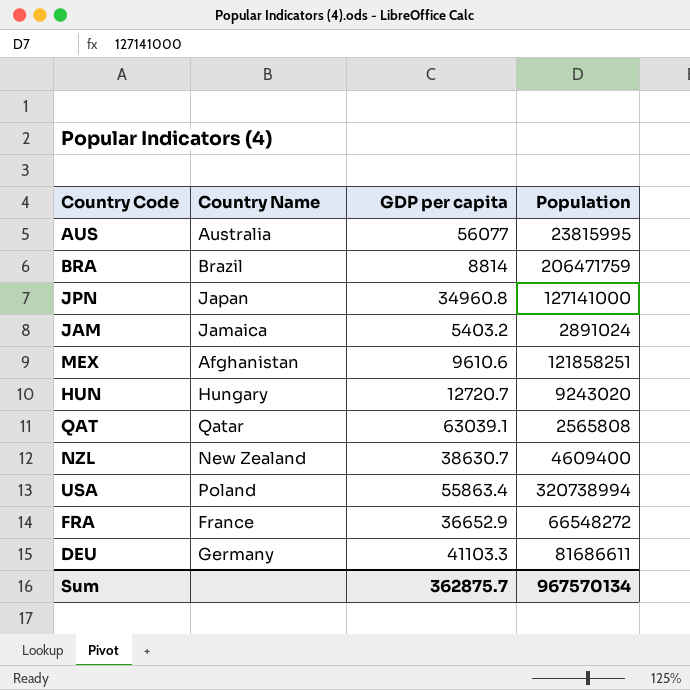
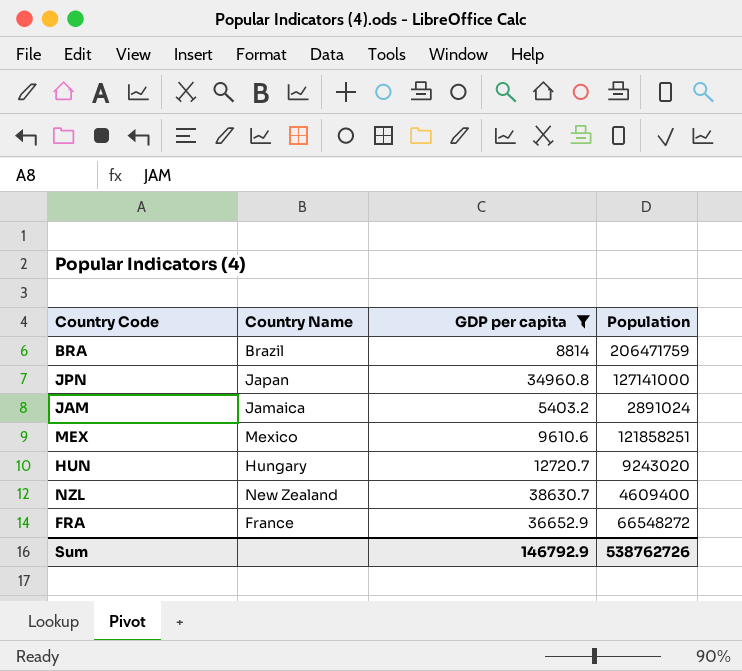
filter: none -> GDP per capita <= 38630.7
MEX | Country Name: Afghanistan -> Mexico
Sum | GDP per capita: 362875.7 -> 146792.9
Sum | Population: 967570134 -> 538762726

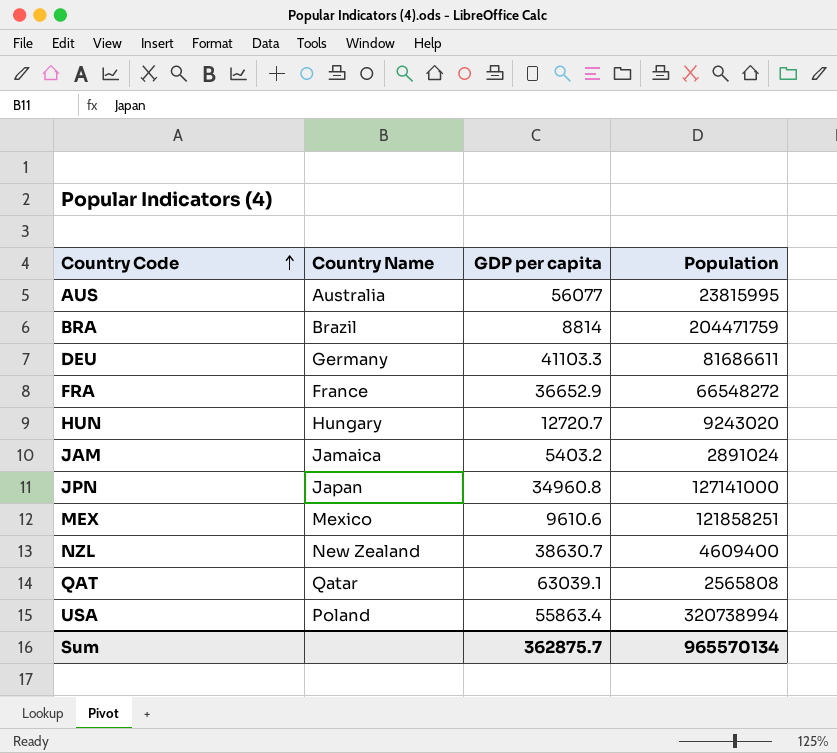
filter: GDP per capita <= 38630.7 -> none
row order: none -> Country Code ascending
BRA | Population: 206471759 -> 204471759
Sum | GDP per capita: 146792.9 -> 362875.7
Sum | Population: 538762726 -> 965570134

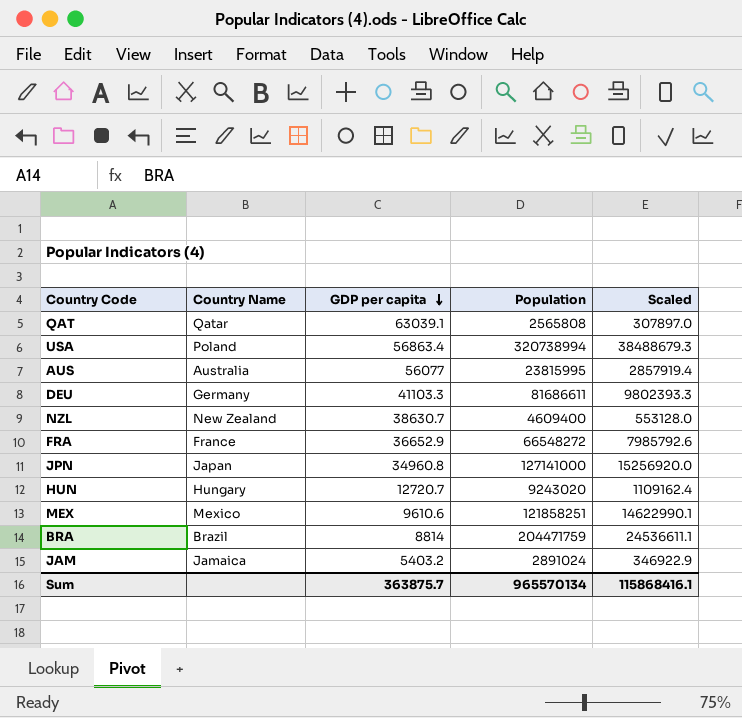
row order: Country Code ascending -> GDP per capita descending
column Scaled | formula: none -> [Population] * 0.12
USA | GDP per capita: 55863.4 -> 56863.4
Sum | GDP per capita: 362875.7 -> 363875.7

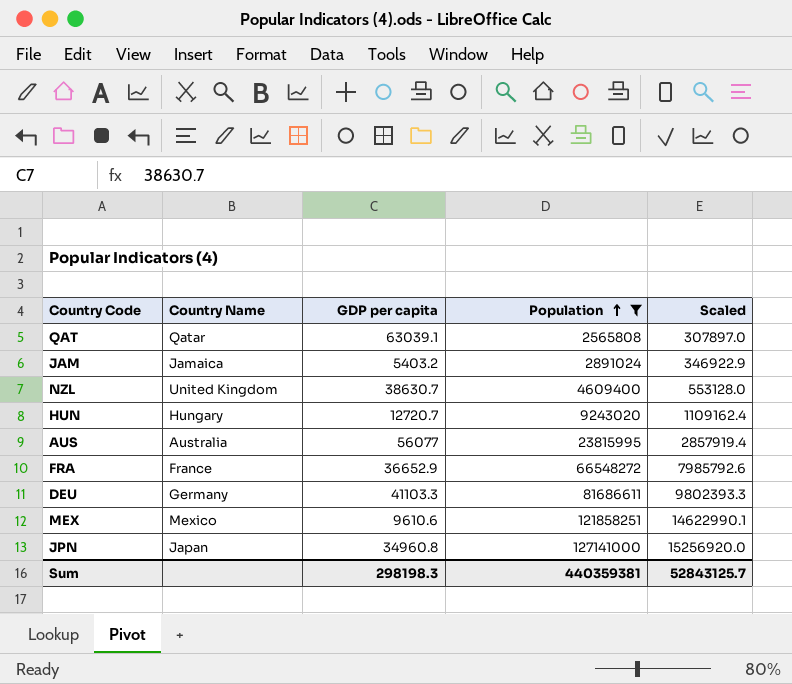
filter: none -> Population <= 127141000
row order: GDP per capita descending -> Population ascending
NZL | Country Name: New Zealand -> United Kingdom
Sum | GDP per capita: 363875.7 -> 298198.3
Sum | Population: 965570134 -> 440359381
Sum | Scaled: 115868416.1 -> 52843125.7

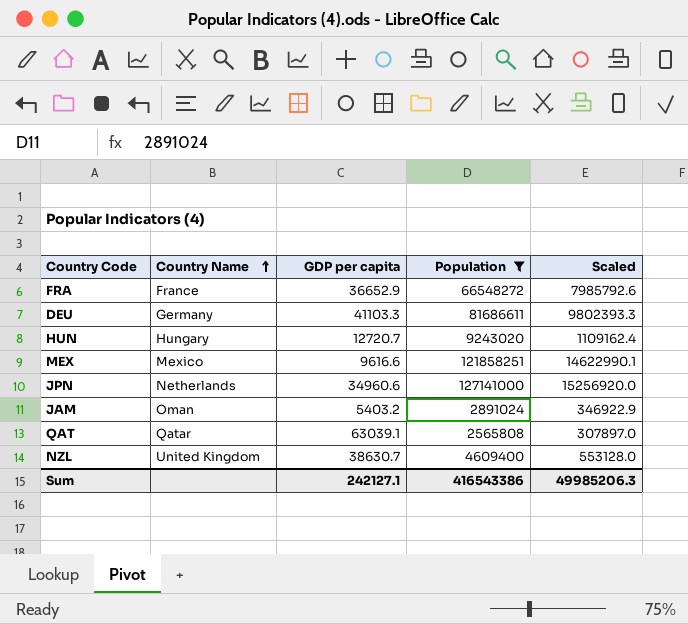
row order: Population ascending -> Country Name ascending
row AUS: Australia | 56077 | 23815995 | 2857919.4 -> none
MEX | GDP per capita: 9610.6 -> 9616.6
JPN | Country Name: Japan -> Netherlands
JPN | GDP per capita: 34960.8 -> 34960.6
JAM | Country Name: Jamaica -> Oman
Sum | GDP per capita: 298198.3 -> 242127.1
Sum | Population: 440359381 -> 416543386
Sum | Scaled: 52843125.7 -> 49985206.3

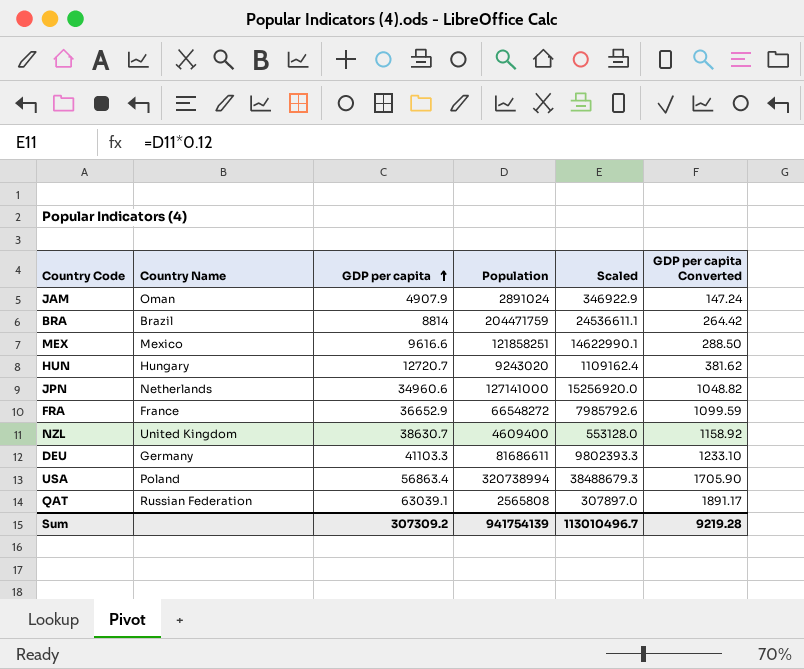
filter: Population <= 127141000 -> none
row order: Country Name ascending -> GDP per capita ascending
column GDP per capita Converted | formula: none -> [GDP per capita] * 0.03
JAM | GDP per capita: 5403.2 -> 4907.9
QAT | Country Name: Qatar -> Russian Federation
Sum | GDP per capita: 242127.1 -> 307309.2
Sum | Population: 416543386 -> 941754139
Sum | Scaled: 49985206.3 -> 113010496.7

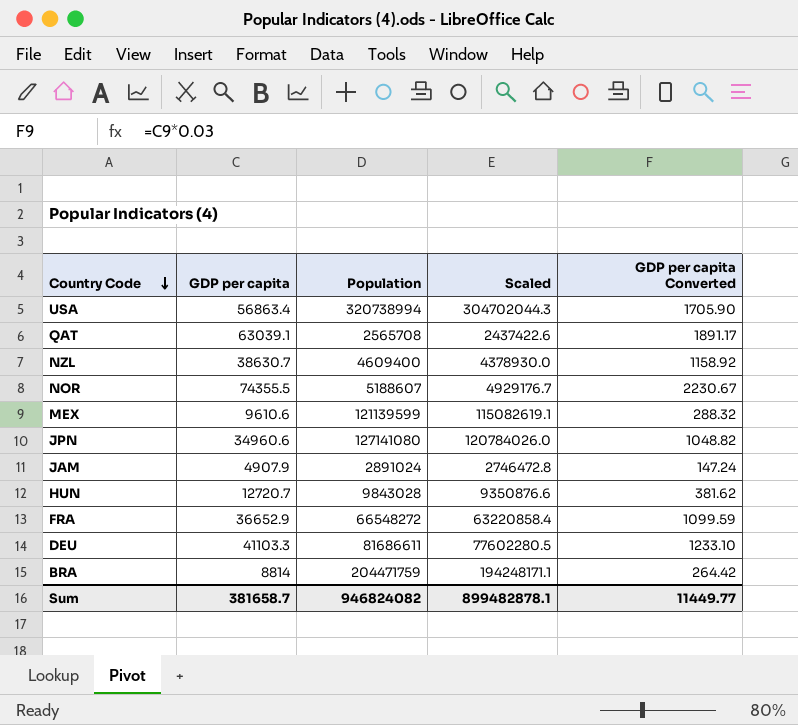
row order: GDP per capita ascending -> Country Code descending
column Country Name | position: 2 -> none
column Scaled | formula: [Population] * 0.12 -> [Population] * 0.95
QAT | Population: 2565808 -> 2565708
row NOR: none -> 74355.5 | 5188607 | 4929176.7 | 2230.67
MEX | GDP per capita: 9616.6 -> 9610.6
MEX | Population: 121858251 -> 121139599
MEX | GDP per capita Converted: 288.50 -> 288.32
JPN | Population: 127141000 -> 127141080
HUN | Population: 9243020 -> 9843028
Sum | GDP per capita: 307309.2 -> 381658.7
Sum | Population: 941754139 -> 946824082
Sum | Scaled: 113010496.7 -> 899482878.1
Sum | GDP per capita Converted: 9219.28 -> 11449.77

